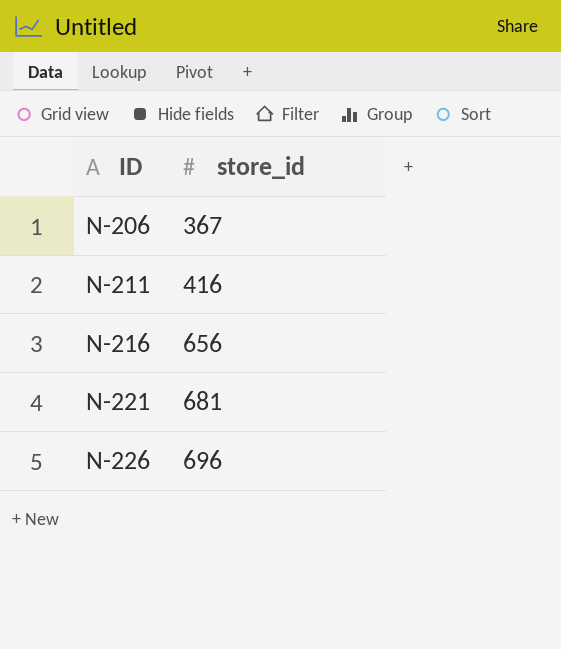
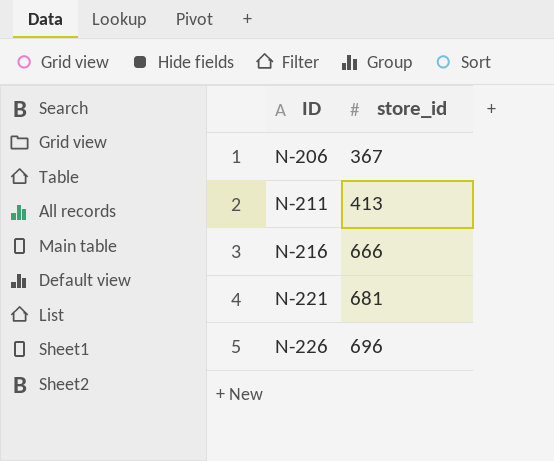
N-211 | store_id: 416 -> 413
N-216 | store_id: 656 -> 666

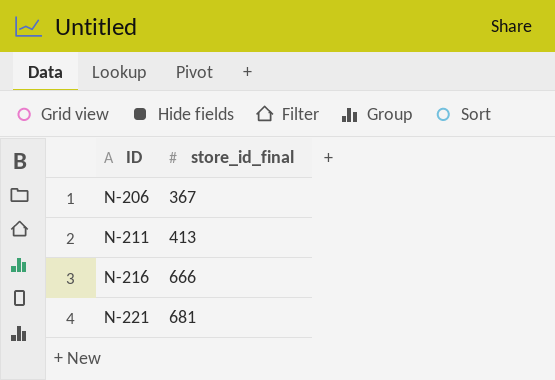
column name: store_id -> store_id_final
row N-226: 696 -> none

